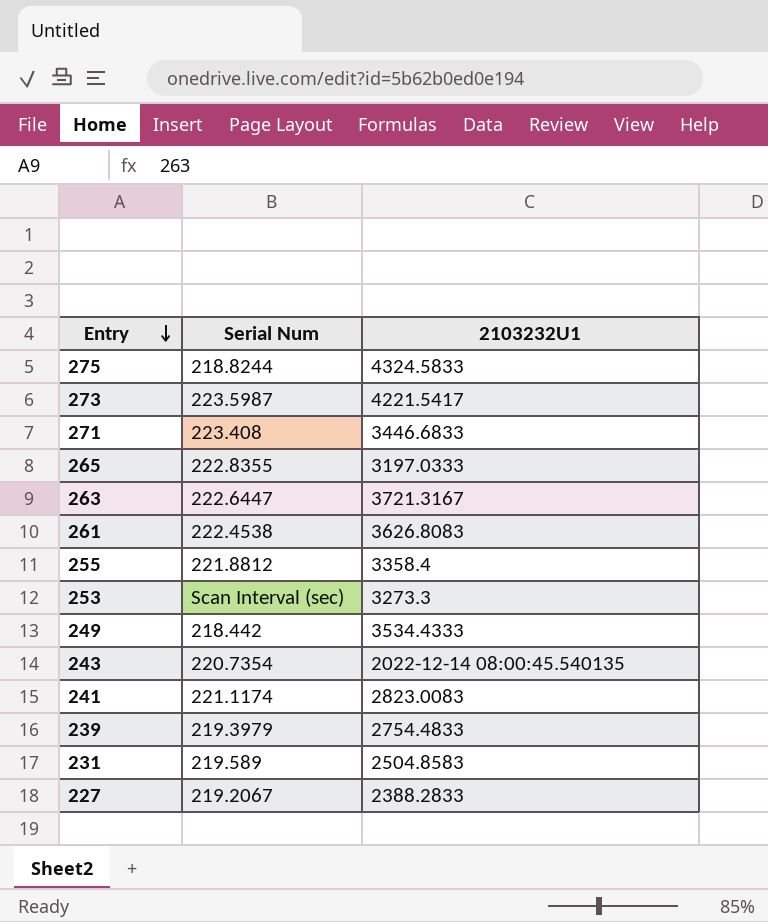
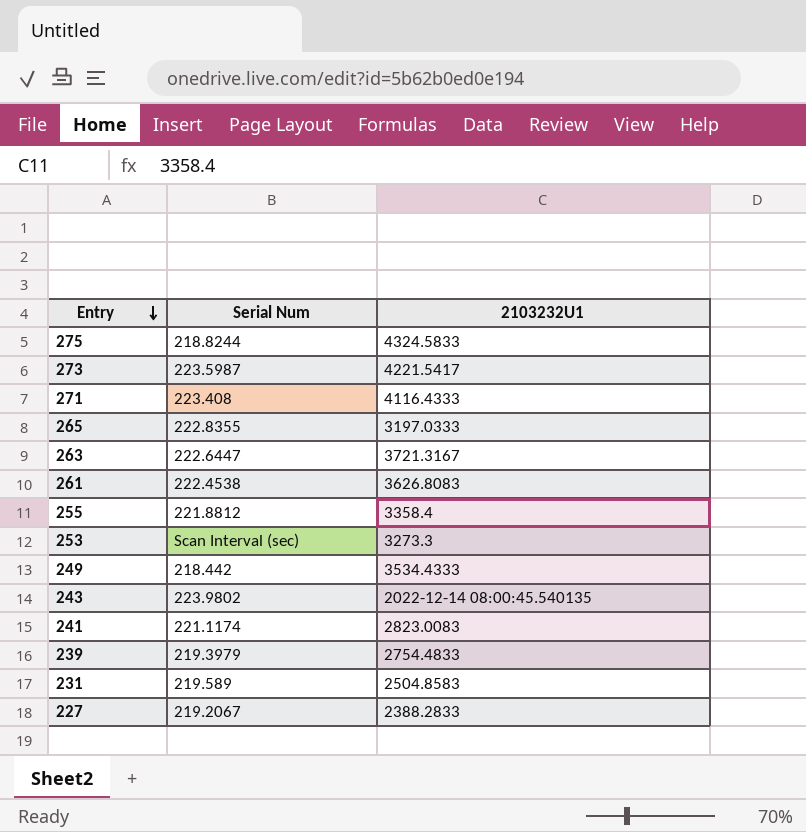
271 | 2103232U1: 3446.6833 -> 4116.4333
243 | Serial Num: 220.7354 -> 223.9802

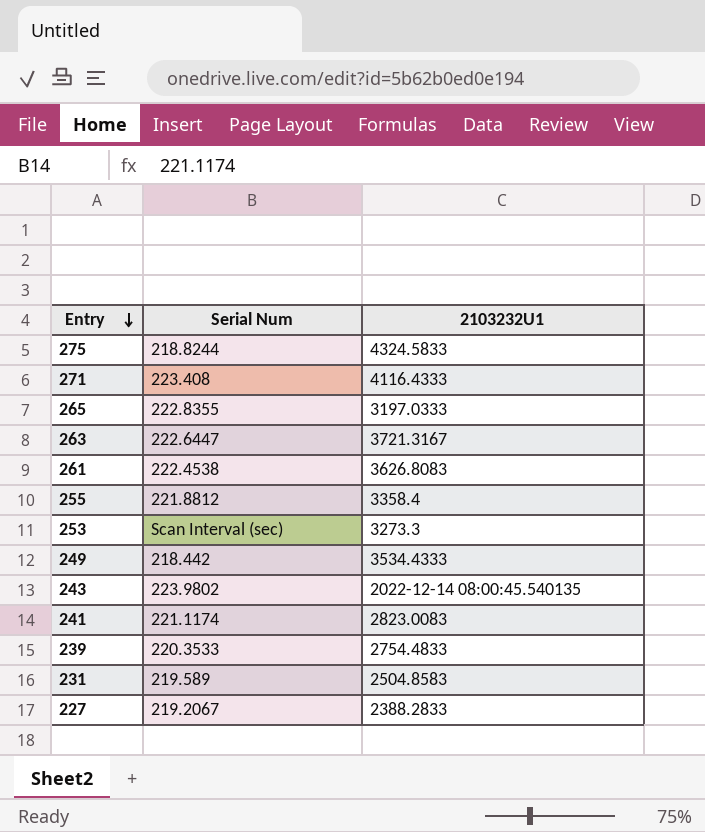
row 273: 223.5987 | 4221.5417 -> none
239 | Serial Num: 219.3979 -> 220.3533

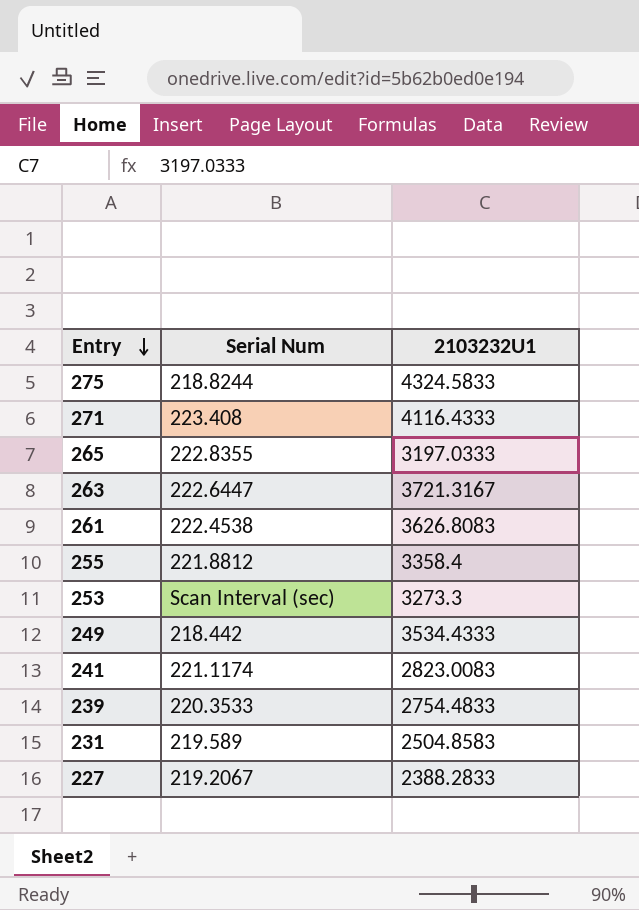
row 243: 223.9802 | 2022-12-14 08:00:45.540135 -> none

